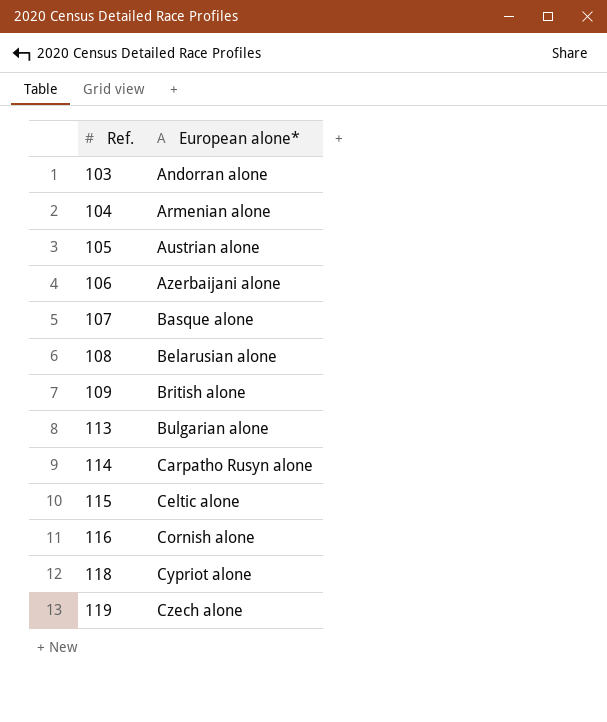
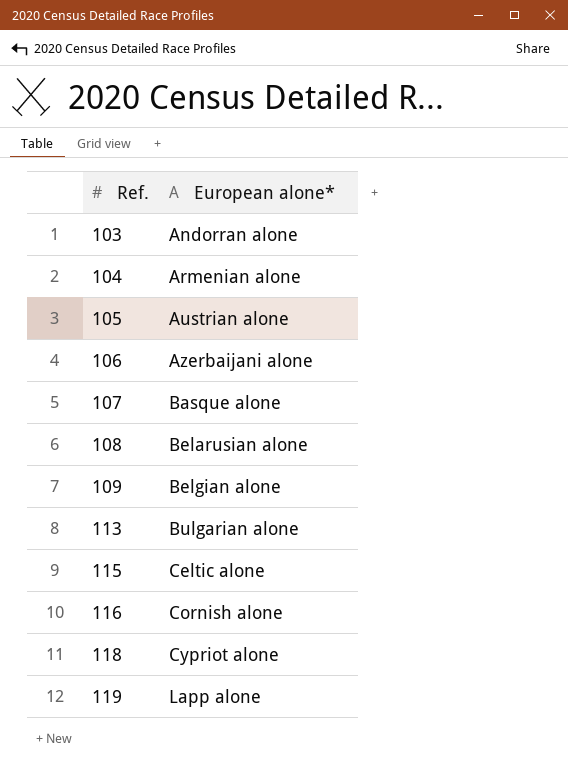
row 114: Carpatho Rusyn alone -> none
109 | European alone*: British alone -> Belgian alone
119 | European alone*: Czech alone -> Lapp alone

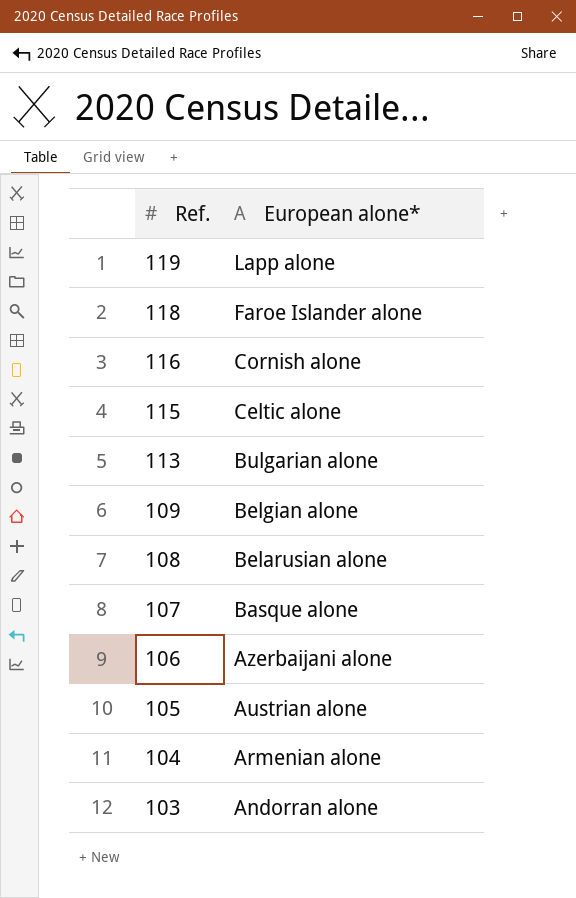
row order: Ref. ascending -> Ref. descending
118 | European alone*: Cypriot alone -> Faroe Islander alone

